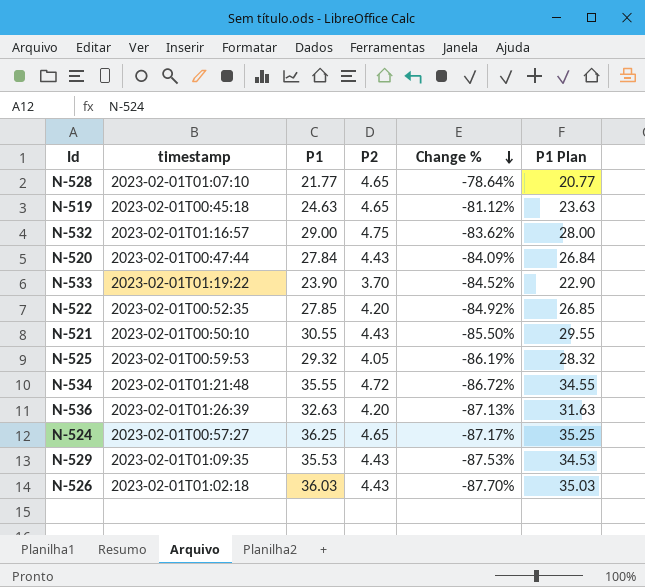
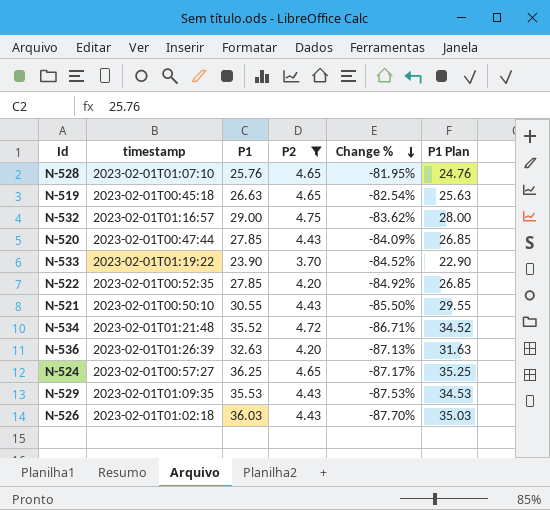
filter: none -> P2 != 4.05
N-528 | P1: 21.77 -> 25.76
N-528 | Change %: -78.64% -> -81.95%
N-528 | P1 Plan: 20.77 -> 24.76
N-519 | P1: 24.63 -> 26.63
N-519 | Change %: -81.12% -> -82.54%
N-519 | P1 Plan: 23.63 -> 25.63
N-520 | P1: 27.84 -> 27.85
N-520 | P1 Plan: 26.84 -> 26.85
N-534 | P1: 35.55 -> 35.52
N-534 | Change %: -86.72% -> -86.71%
N-534 | P1 Plan: 34.55 -> 34.52

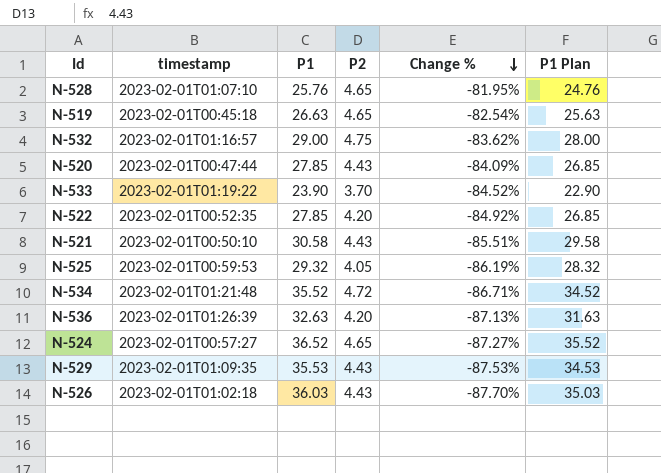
filter: P2 != 4.05 -> none
N-521 | P1: 30.55 -> 30.58
N-521 | Change %: -85.50% -> -85.51%
N-521 | P1 Plan: 29.55 -> 29.58
N-524 | P1: 36.25 -> 36.52
N-524 | Change %: -87.17% -> -87.27%
N-524 | P1 Plan: 35.25 -> 35.52

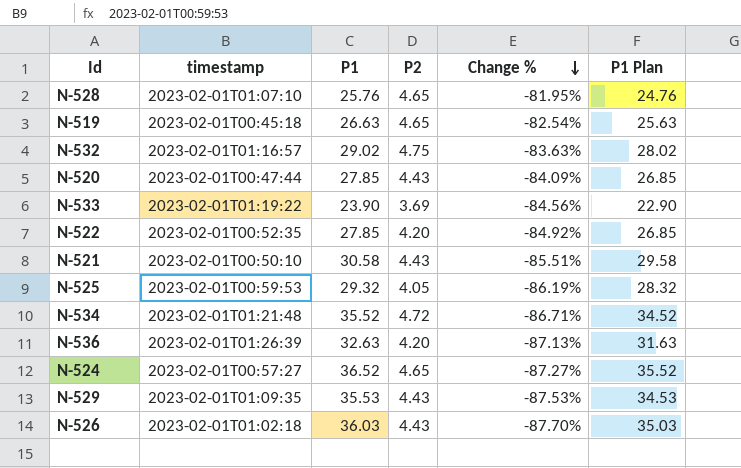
N-532 | P1: 29.00 -> 29.02
N-532 | Change %: -83.62% -> -83.63%
N-532 | P1 Plan: 28.00 -> 28.02
N-533 | P2: 3.70 -> 3.69
N-533 | Change %: -84.52% -> -84.56%

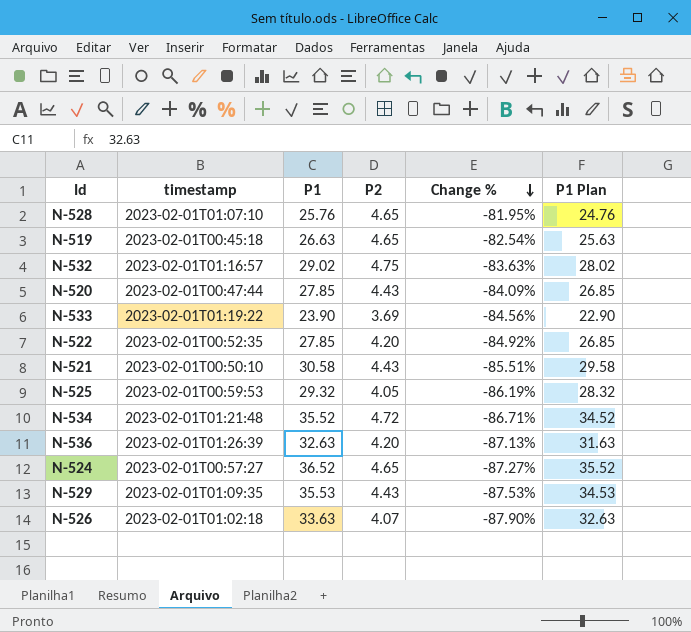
N-526 | P1: 36.03 -> 33.63
N-526 | P2: 4.43 -> 4.07
N-526 | Change %: -87.70% -> -87.90%
N-526 | P1 Plan: 35.03 -> 32.63

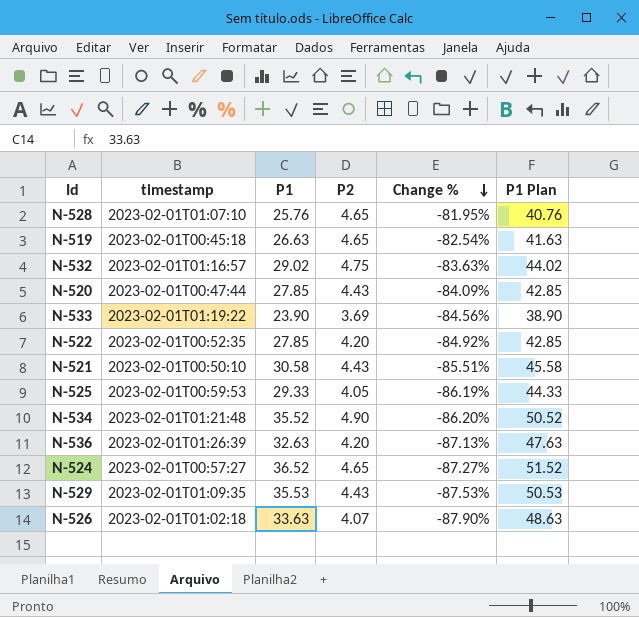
column P1 Plan | formula: [P1] - 1 -> [P1] + 15
N-525 | P1: 29.32 -> 29.33
N-534 | P2: 4.72 -> 4.90
N-534 | Change %: -86.71% -> -86.20%

